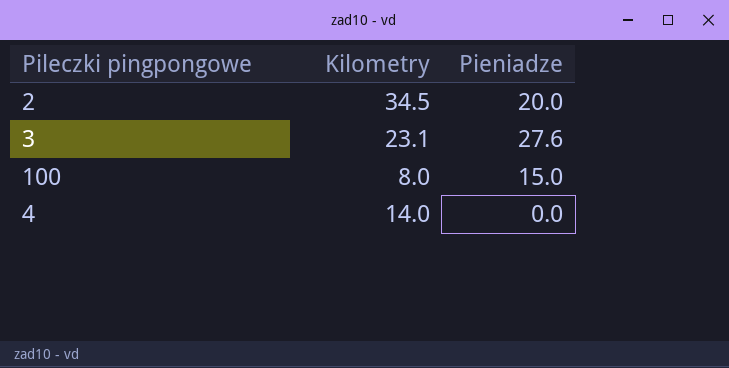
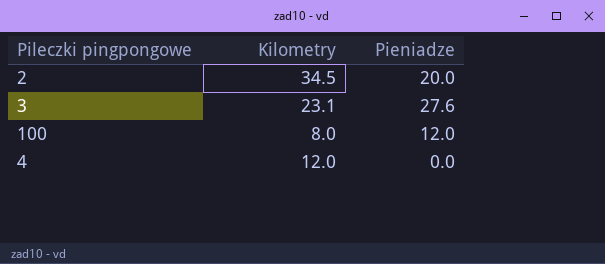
100 | Pieniadze: 15.0 -> 12.0
4 | Kilometry: 14.0 -> 12.0

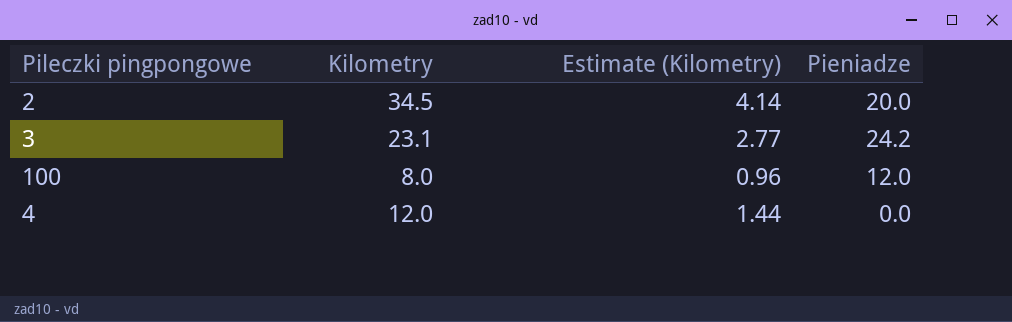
column Estimate (Kilometry) | formula: none -> [Kilometry] * 0.12
3 | Pieniadze: 27.6 -> 24.2

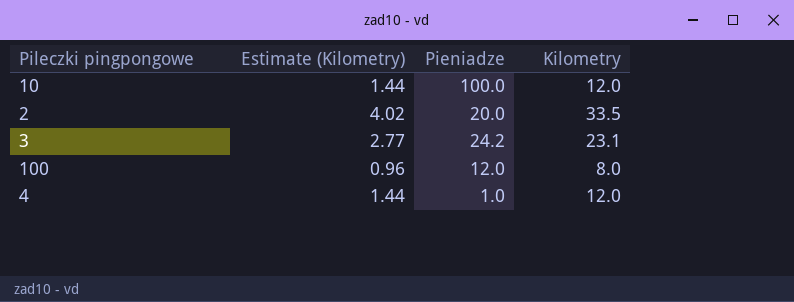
column Kilometry | position: 2 -> 4
row 10: none -> 1.44 | 100.0 | 12.0
2 | Estimate (Kilometry): 4.14 -> 4.02
2 | Kilometry: 34.5 -> 33.5
4 | Pieniadze: 0.0 -> 1.0

